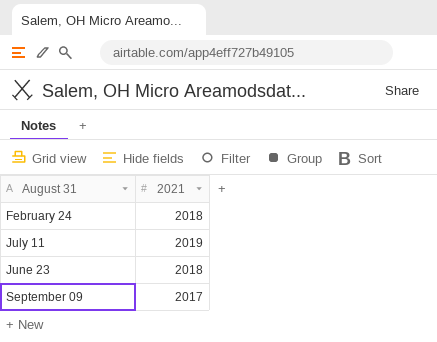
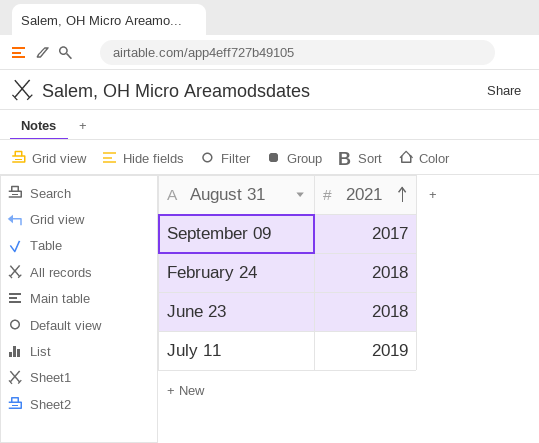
row order: none -> 2021 ascending

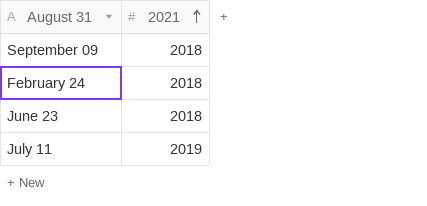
September 09 | 2021: 2017 -> 2018

